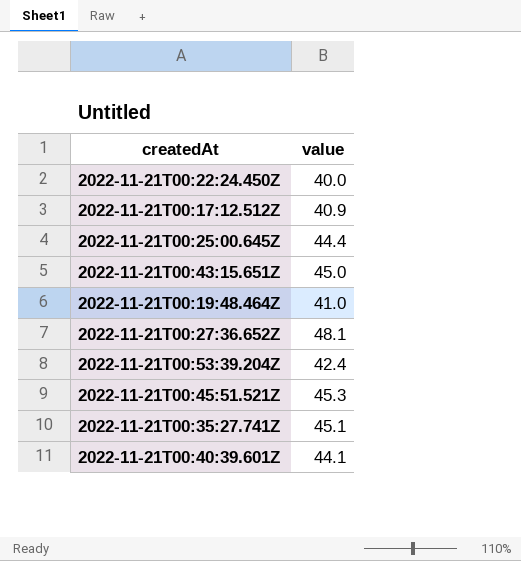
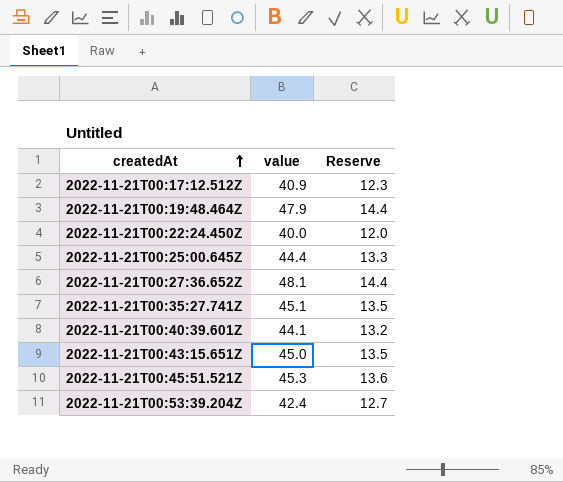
row order: none -> createdAt ascending
column Reserve | formula: none -> [value] * 0.3
2022-11-21T00:19:48.464Z | value: 41.0 -> 47.9

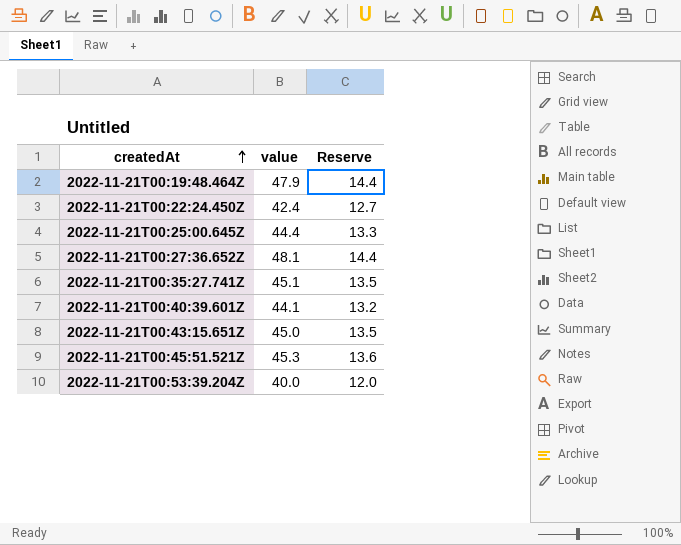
row 2022-11-21T00:17:12.512Z: 40.9 | 12.3 -> none
2022-11-21T00:22:24.450Z | value: 40.0 -> 42.4
2022-11-21T00:22:24.450Z | Reserve: 12.0 -> 12.7
2022-11-21T00:53:39.204Z | value: 42.4 -> 40.0
2022-11-21T00:53:39.204Z | Reserve: 12.7 -> 12.0

